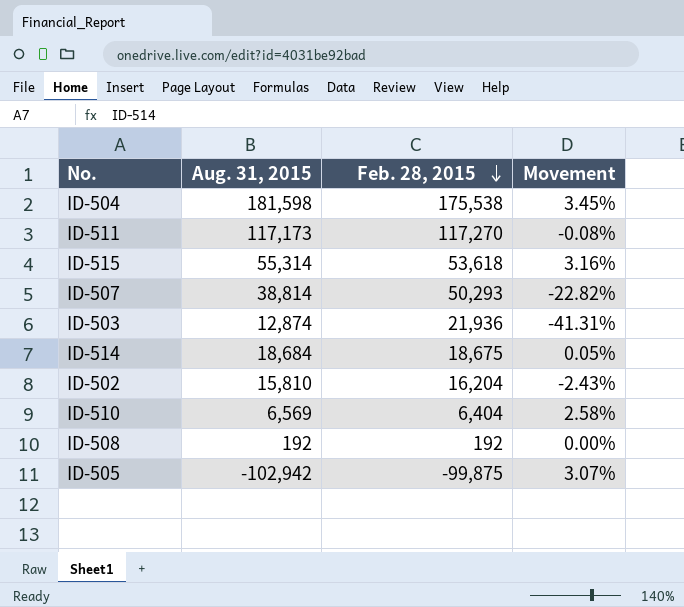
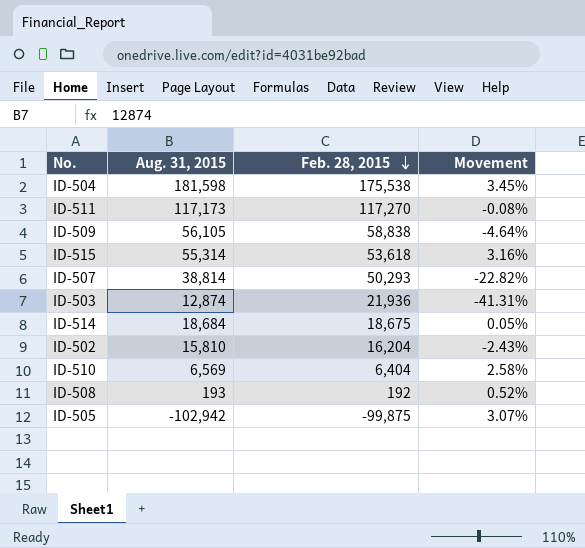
row ID-509: none -> 56,105 | 58,838 | -4.64%
ID-508 | Aug. 31, 2015: 192 -> 193
ID-508 | Movement: 0.00% -> 0.52%

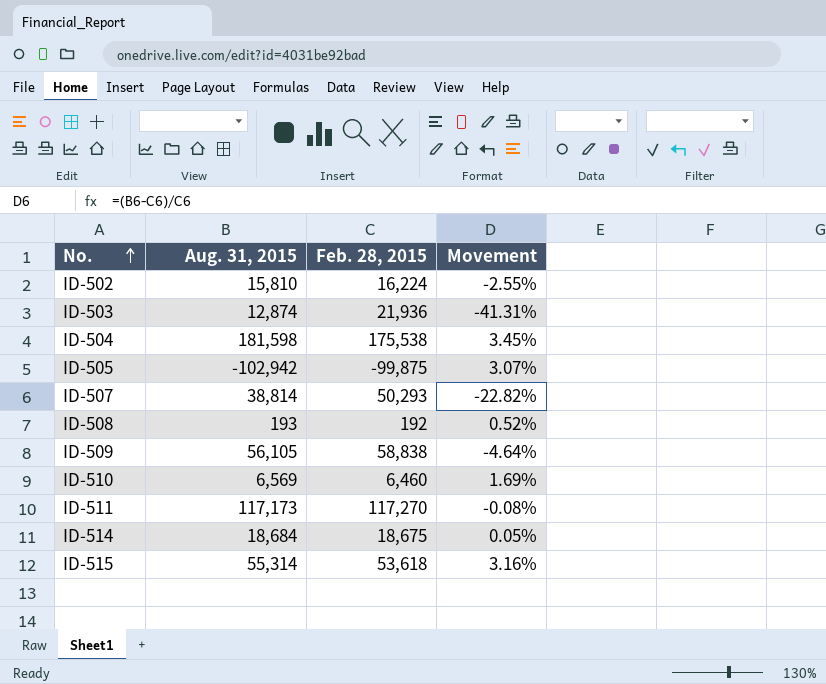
row order: Feb. 28, 2015 descending -> No. ascending
ID-502 | Feb. 28, 2015: 16,204 -> 16,224
ID-502 | Movement: -2.43% -> -2.55%
ID-510 | Feb. 28, 2015: 6,404 -> 6,460
ID-510 | Movement: 2.58% -> 1.69%

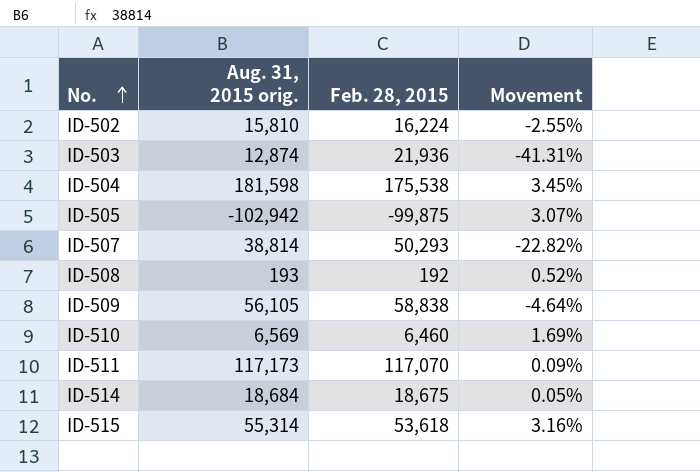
column name: Aug. 31, 2015 -> Aug. 31, 2015 orig.
ID-511 | Feb. 28, 2015: 117,270 -> 117,070
ID-511 | Movement: -0.08% -> 0.09%

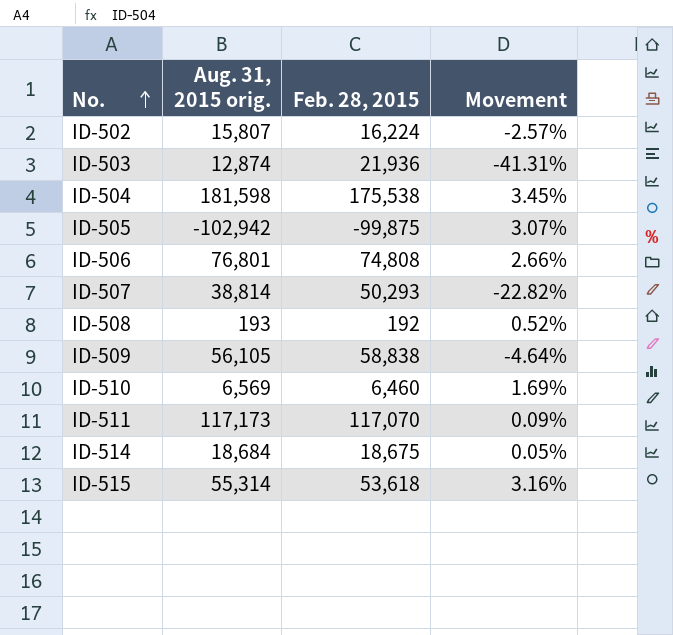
ID-502 | Aug. 31, 2015 orig.: 15,810 -> 15,807
ID-502 | Movement: -2.55% -> -2.57%
row ID-506: none -> 76,801 | 74,808 | 2.66%

